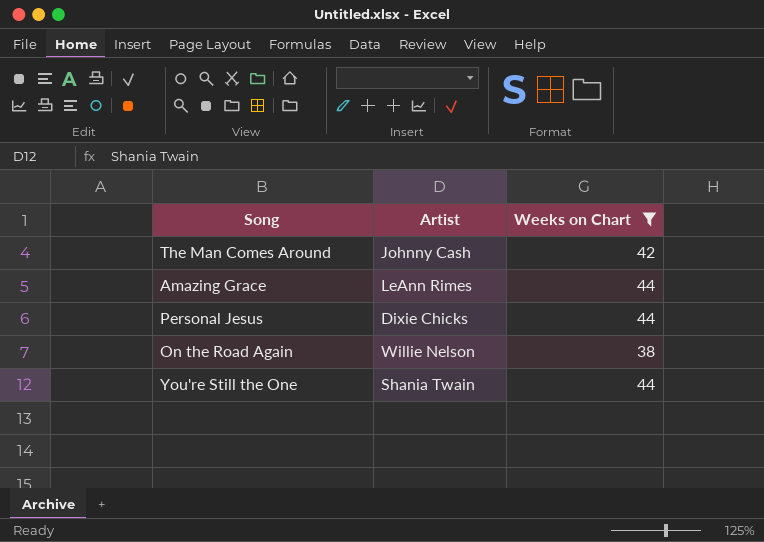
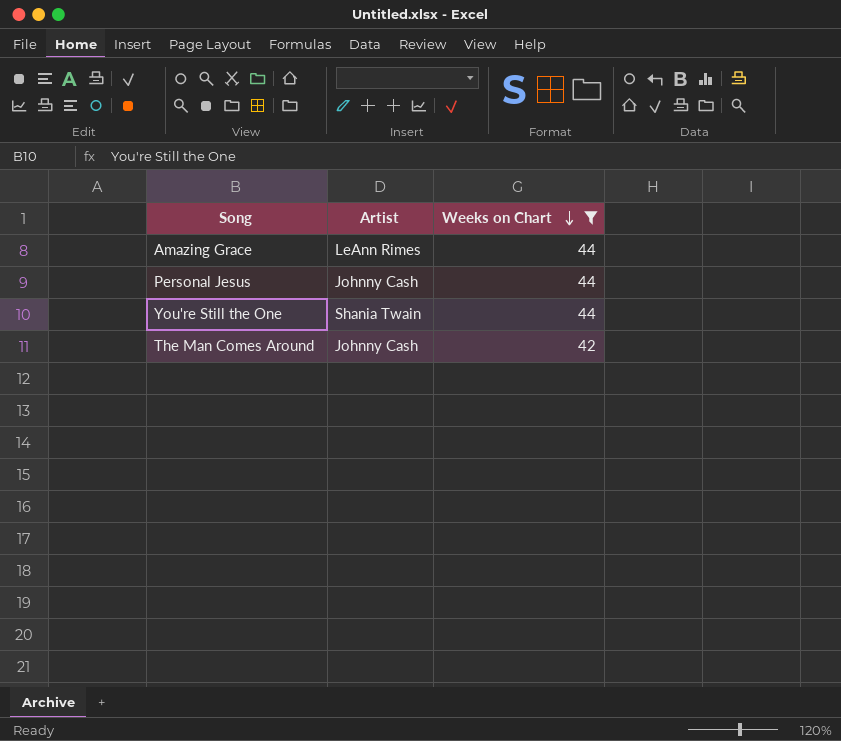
row order: none -> Weeks on Chart descending
row On the Road Again: Willie Nelson | 38 -> none
Personal Jesus | Artist: Dixie Chicks -> Johnny Cash

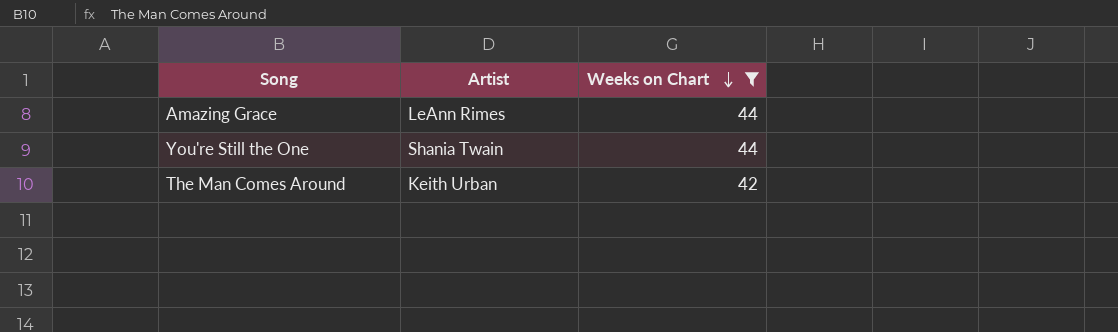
row Personal Jesus: Johnny Cash | 44 -> none
The Man Comes Around | Artist: Johnny Cash -> Keith Urban

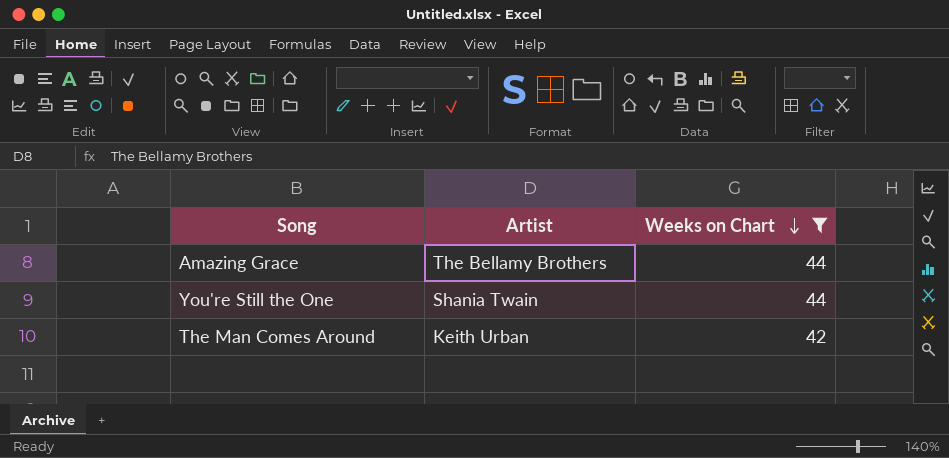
Amazing Grace | Artist: LeAnn Rimes -> The Bellamy Brothers

